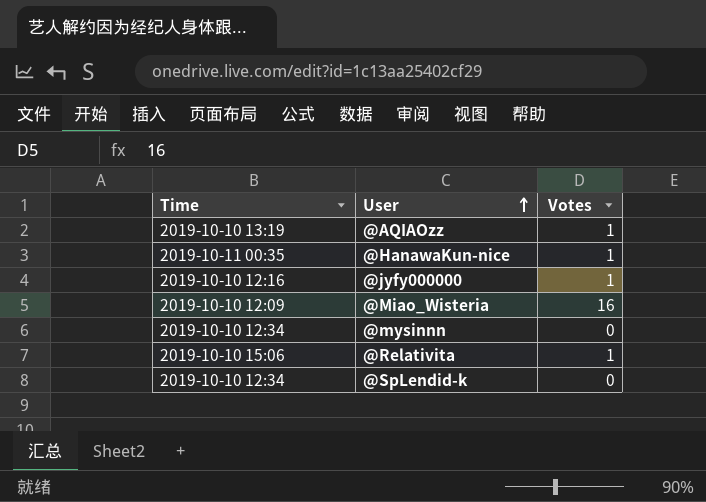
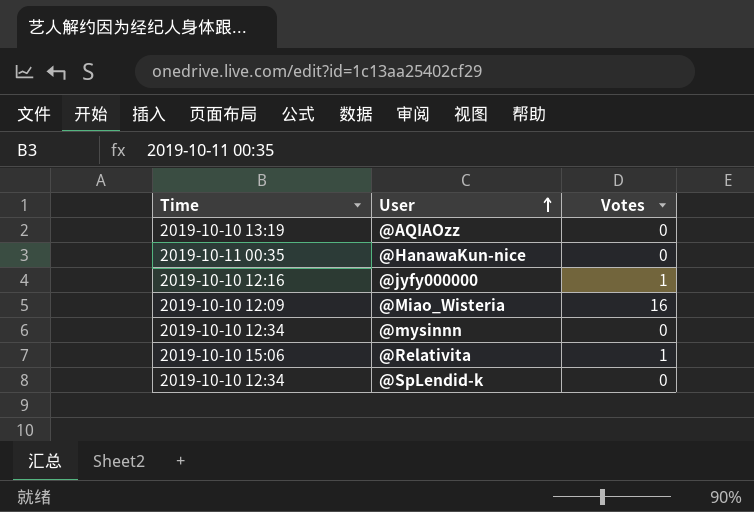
@AQIAOzz | Votes: 1 -> 0
@HanawaKun-nice | Votes: 1 -> 0

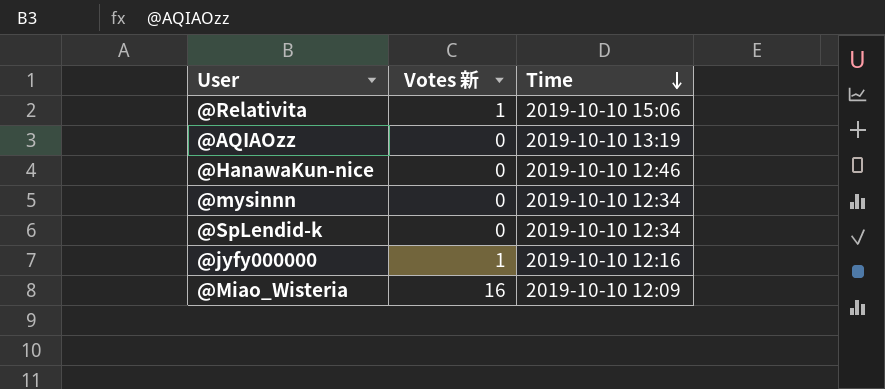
row order: User ascending -> Time descending
column name: Votes -> Votes 新
column Time | position: 1 -> 3
@HanawaKun-nice | Time: 2019-10-11 00:35 -> 2019-10-10 12:46

